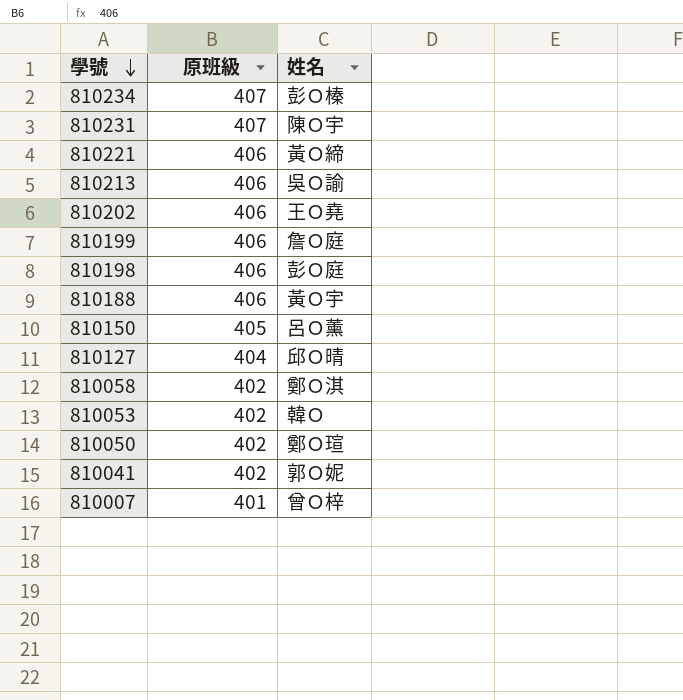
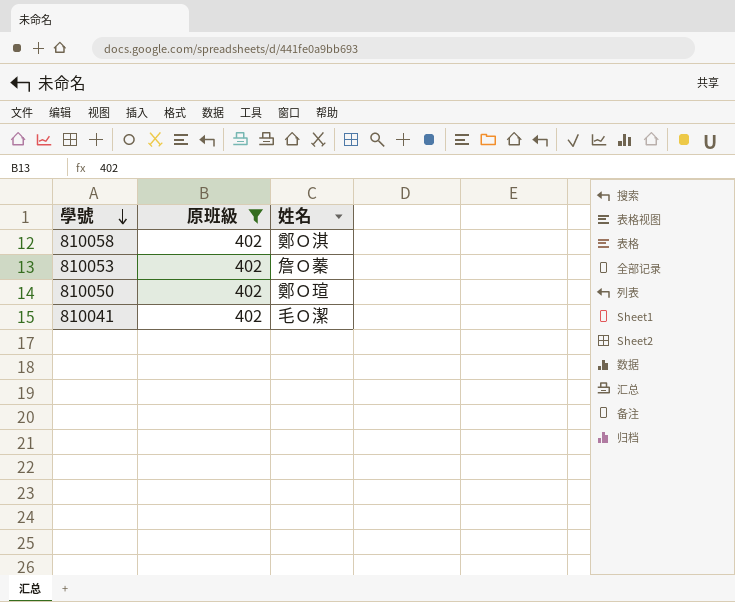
filter: none -> 原班級 = 402
810053 | 姓名: 韓Ｏ -> 詹Ｏ蓁
810041 | 姓名: 郭Ｏ妮 -> 毛Ｏ潔

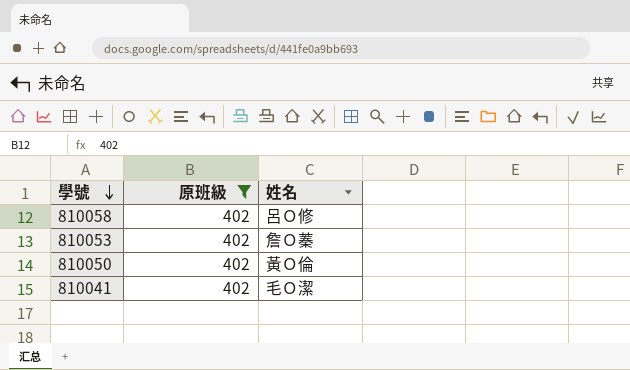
810058 | 姓名: 鄭Ｏ淇 -> 呂Ｏ修
810050 | 姓名: 鄭Ｏ瑄 -> 黃Ｏ倫

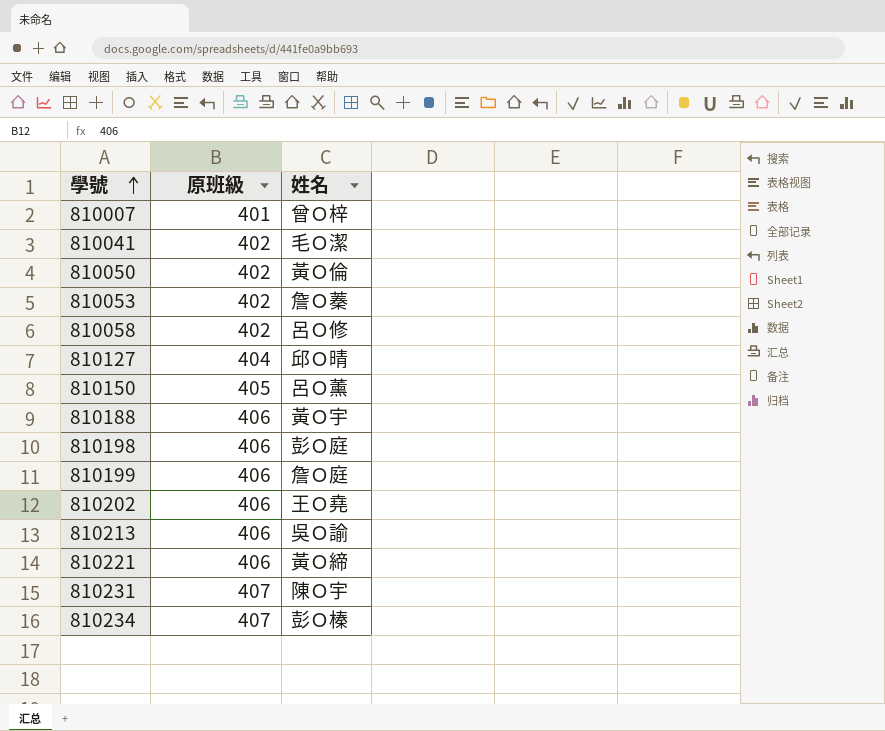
filter: 原班級 = 402 -> none
row order: 學號 descending -> 學號 ascending

